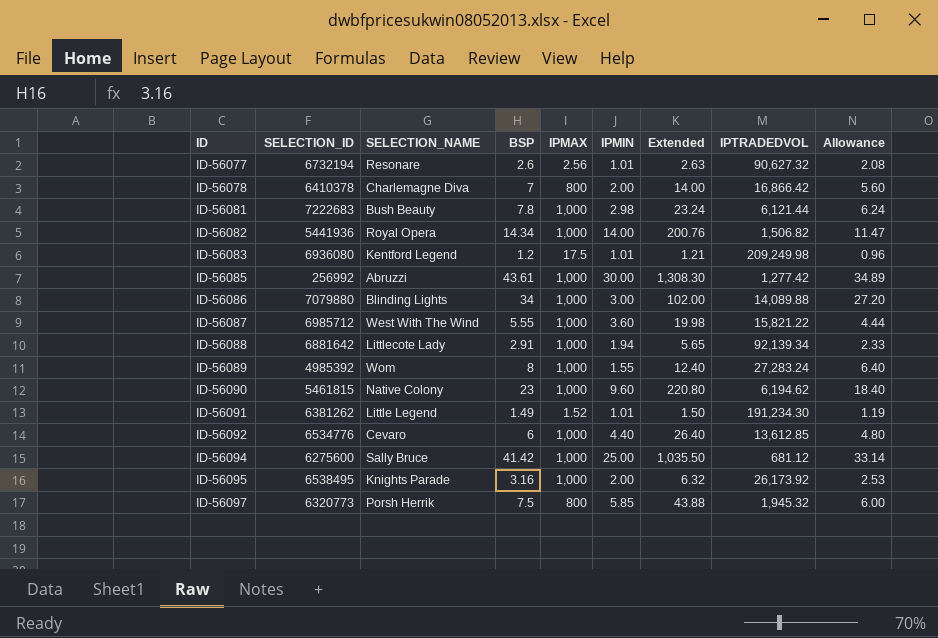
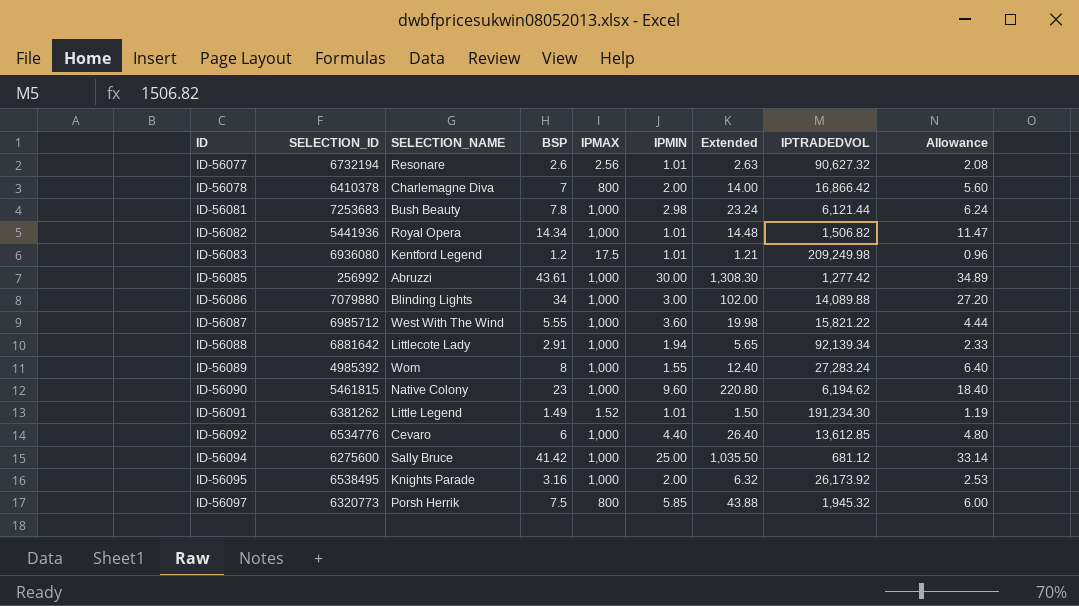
ID-56081 | SELECTION_ID: 7222683 -> 7253683
ID-56082 | IPMIN: 14.00 -> 1.01
ID-56082 | Extended: 200.76 -> 14.48

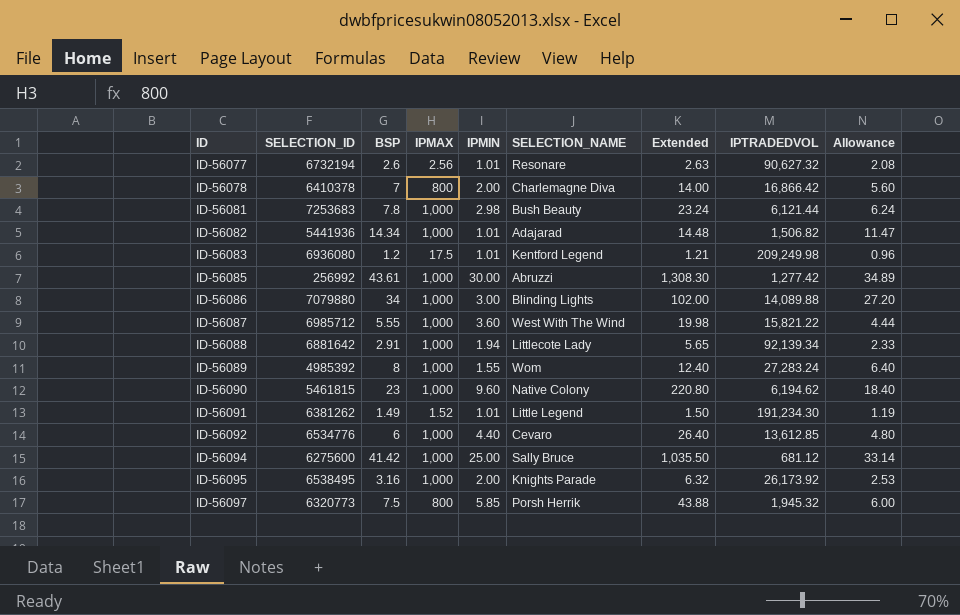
column SELECTION_NAME | position: 3 -> 6
ID-56082 | SELECTION_NAME: Royal Opera -> Adajarad

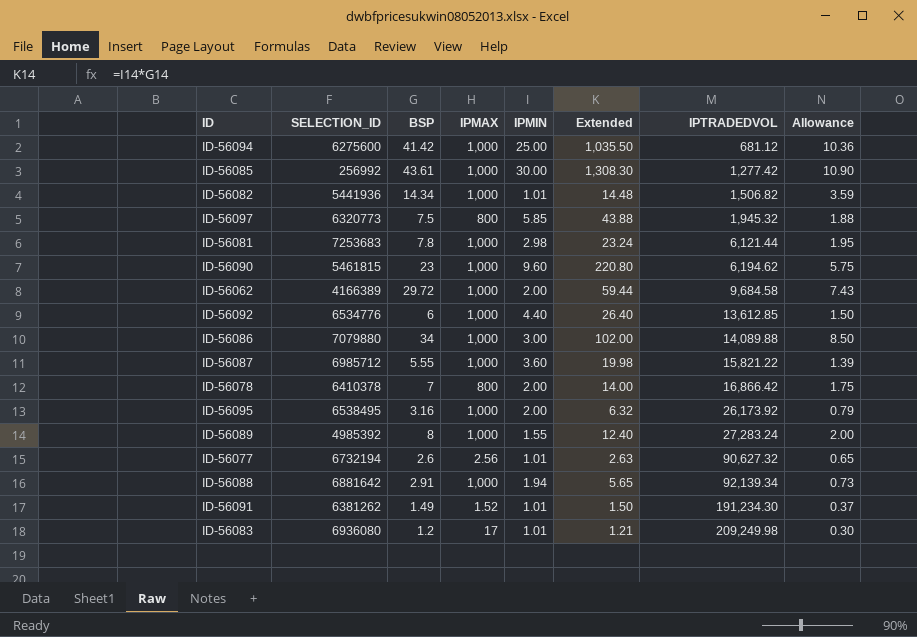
row order: ID ascending -> IPTRADEDVOL ascending
column SELECTION_NAME | position: 6 -> none
column Allowance | formula: [BSP] * 0.8 -> [BSP] * 0.25
row ID-56062: none -> 4166389 | 29.72 | 1,000 | 2.00 | 59.44 | 9,684.58 | 7.43
ID-56083 | IPMAX: 17.5 -> 17

